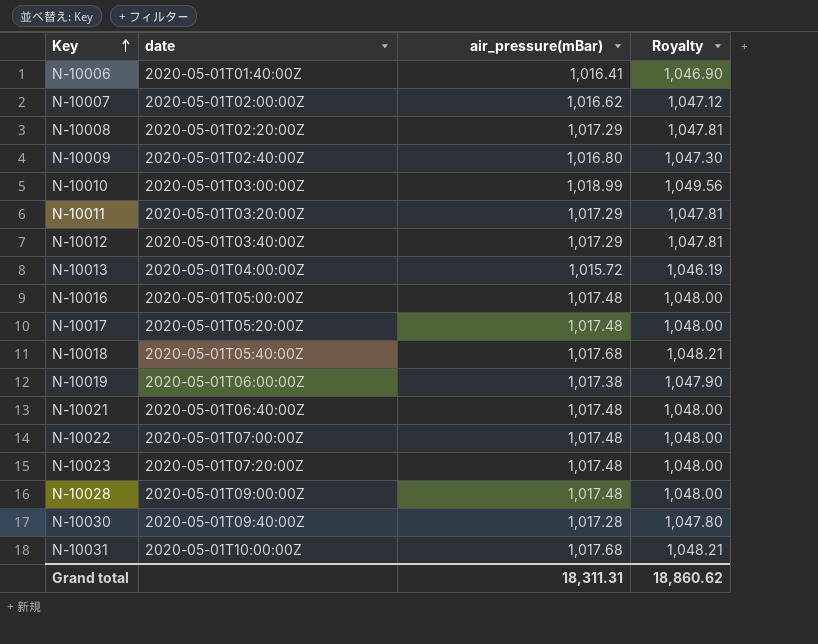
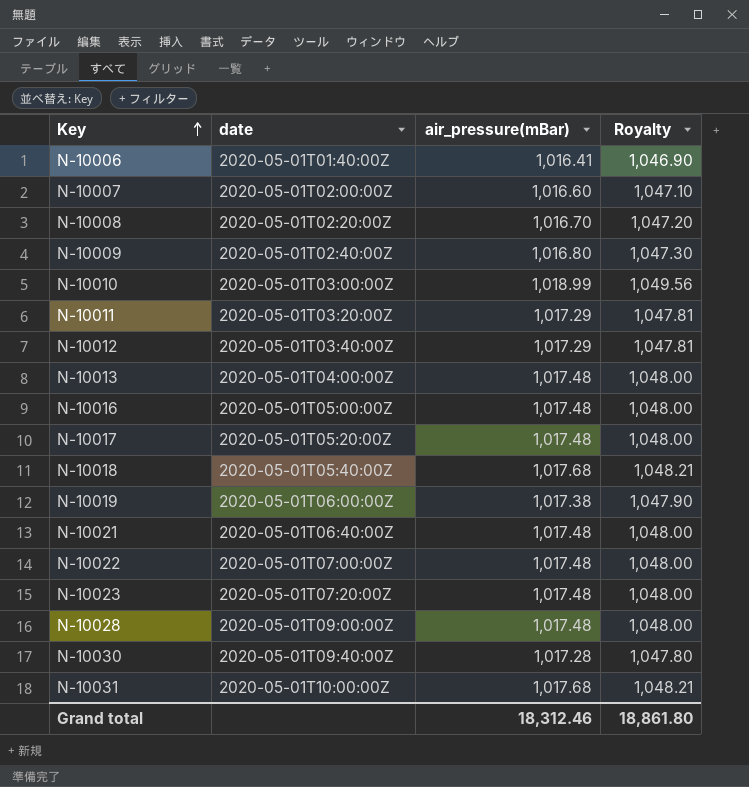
N-10007 | air_pressure(mBar): 1,016.62 -> 1,016.60
N-10007 | Royalty: 1,047.12 -> 1,047.10
N-10008 | air_pressure(mBar): 1,017.29 -> 1,016.70
N-10008 | Royalty: 1,047.81 -> 1,047.20
N-10013 | air_pressure(mBar): 1,015.72 -> 1,017.48
N-10013 | Royalty: 1,046.19 -> 1,048.00
Grand total | air_pressure(mBar): 18,311.31 -> 18,312.46
Grand total | Royalty: 18,860.62 -> 18,861.80

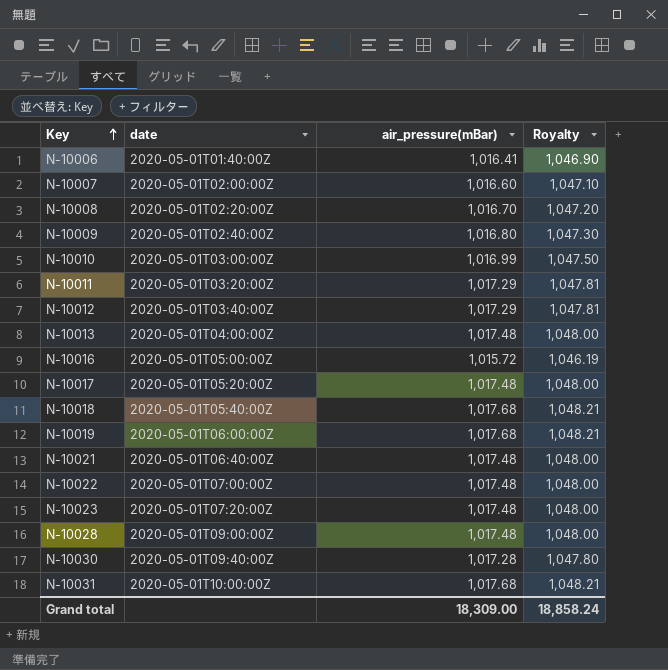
N-10010 | air_pressure(mBar): 1,018.99 -> 1,016.99
N-10010 | Royalty: 1,049.56 -> 1,047.50
N-10016 | air_pressure(mBar): 1,017.48 -> 1,015.72
N-10016 | Royalty: 1,048.00 -> 1,046.19
N-10019 | air_pressure(mBar): 1,017.38 -> 1,017.68
N-10019 | Royalty: 1,047.90 -> 1,048.21
Grand total | air_pressure(mBar): 18,312.46 -> 18,309.00
Grand total | Royalty: 18,861.80 -> 18,858.24

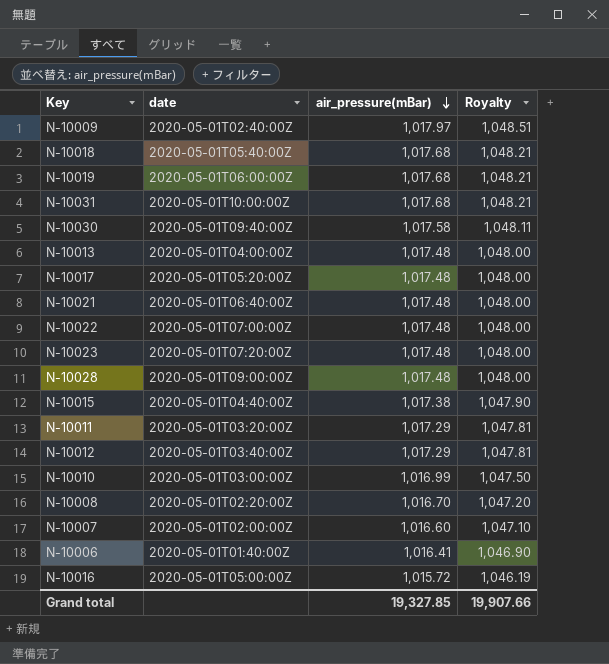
row order: Key ascending -> air_pressure(mBar) descending
N-10009 | air_pressure(mBar): 1,016.80 -> 1,017.97
N-10009 | Royalty: 1,047.30 -> 1,048.51
N-10030 | air_pressure(mBar): 1,017.28 -> 1,017.58
N-10030 | Royalty: 1,047.80 -> 1,048.11
row N-10015: none -> 2020-05-01T04:40:00Z | 1,017.38 | 1,047.90
Grand total | air_pressure(mBar): 18,309.00 -> 19,327.85
Grand total | Royalty: 18,858.24 -> 19,907.66

